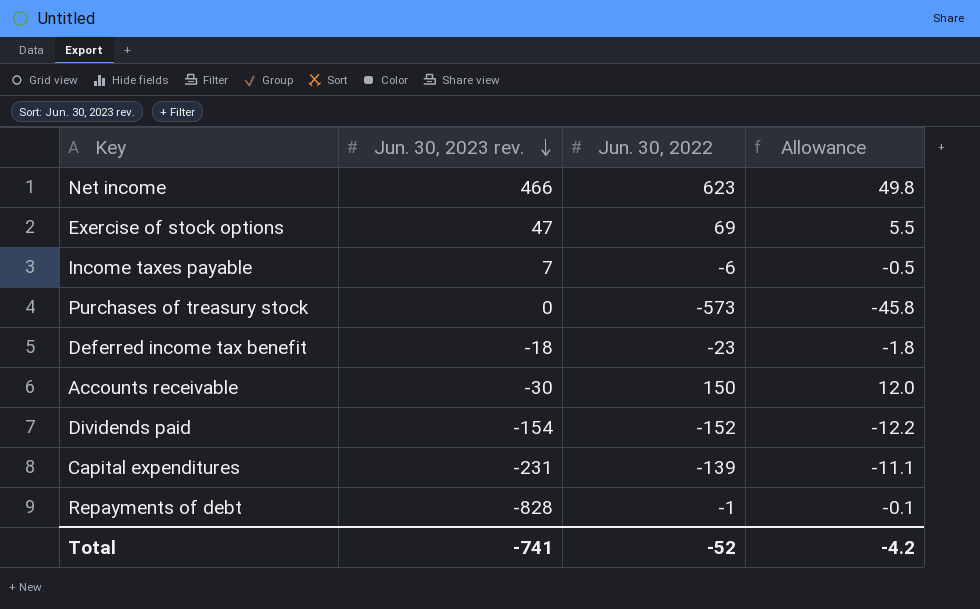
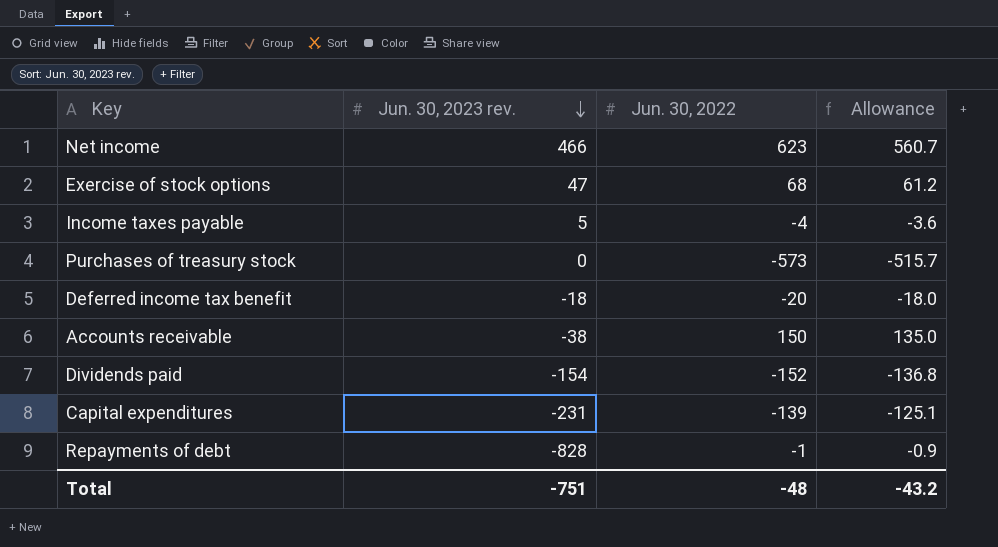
column Allowance | formula: [Jun. 30, 2022] * 0.08 -> [Jun. 30, 2022] * 0.9
Exercise of stock options | Jun. 30, 2022: 69 -> 68
Income taxes payable | Jun. 30, 2023 rev.: 7 -> 5
Income taxes payable | Jun. 30, 2022: -6 -> -4
Deferred income tax benefit | Jun. 30, 2022: -23 -> -20
Accounts receivable | Jun. 30, 2023 rev.: -30 -> -38
Total | Jun. 30, 2023 rev.: -741 -> -751
Total | Jun. 30, 2022: -52 -> -48
Total | Allowance: -4.2 -> -43.2

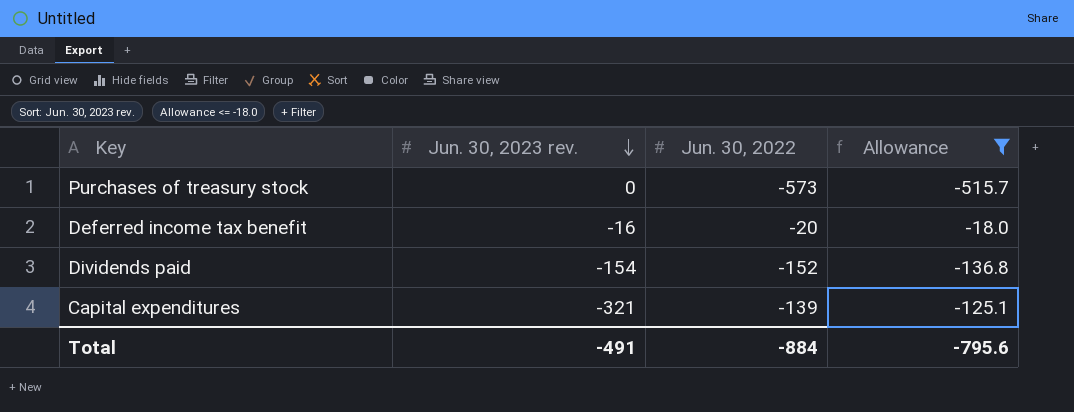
filter: none -> Allowance <= -18.0
Deferred income tax benefit | Jun. 30, 2023 rev.: -18 -> -16
Capital expenditures | Jun. 30, 2023 rev.: -231 -> -321
Total | Jun. 30, 2023 rev.: -751 -> -491
Total | Jun. 30, 2022: -48 -> -884
Total | Allowance: -43.2 -> -795.6

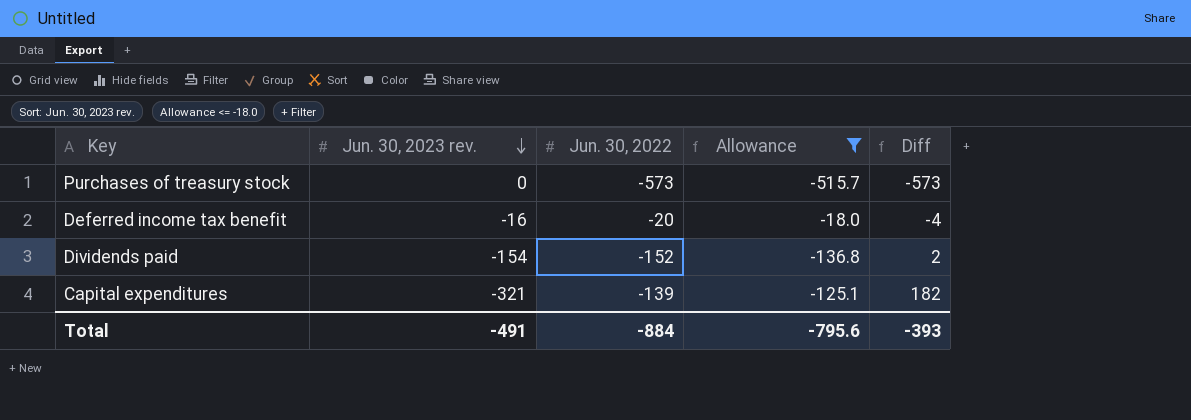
column Diff | formula: none -> [Jun. 30, 2022] - [Jun. 30, 2023 rev.]

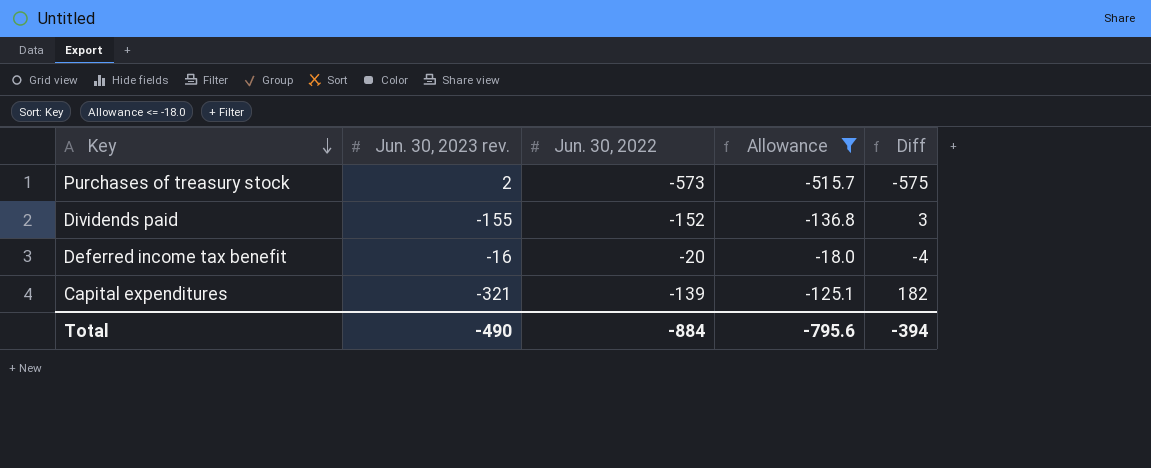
row order: Jun. 30, 2023 rev. descending -> Key descending
Purchases of treasury stock | Jun. 30, 2023 rev.: 0 -> 2
Purchases of treasury stock | Diff: -573 -> -575
Dividends paid | Jun. 30, 2023 rev.: -154 -> -155
Dividends paid | Diff: 2 -> 3
Total | Jun. 30, 2023 rev.: -491 -> -490
Total | Diff: -393 -> -394

